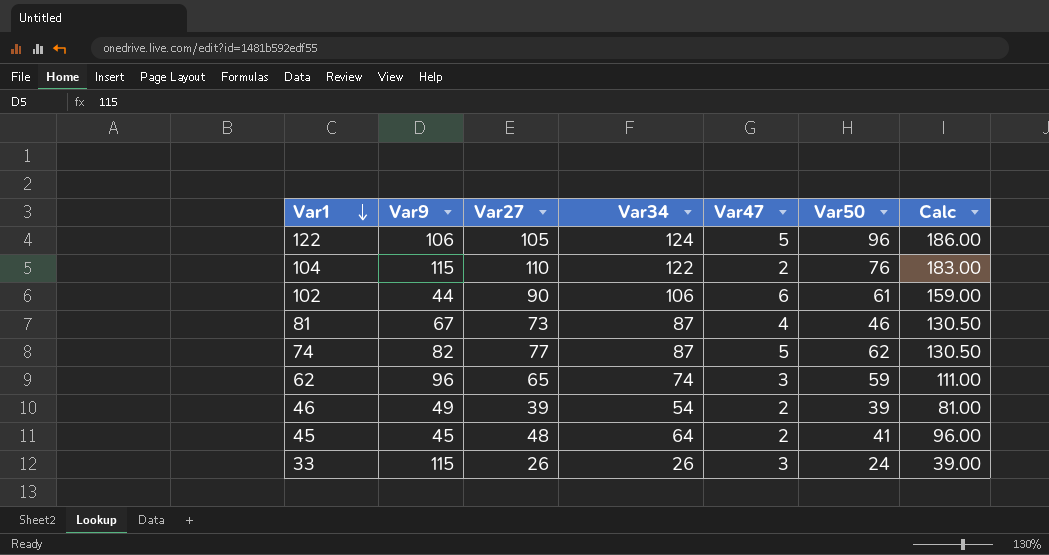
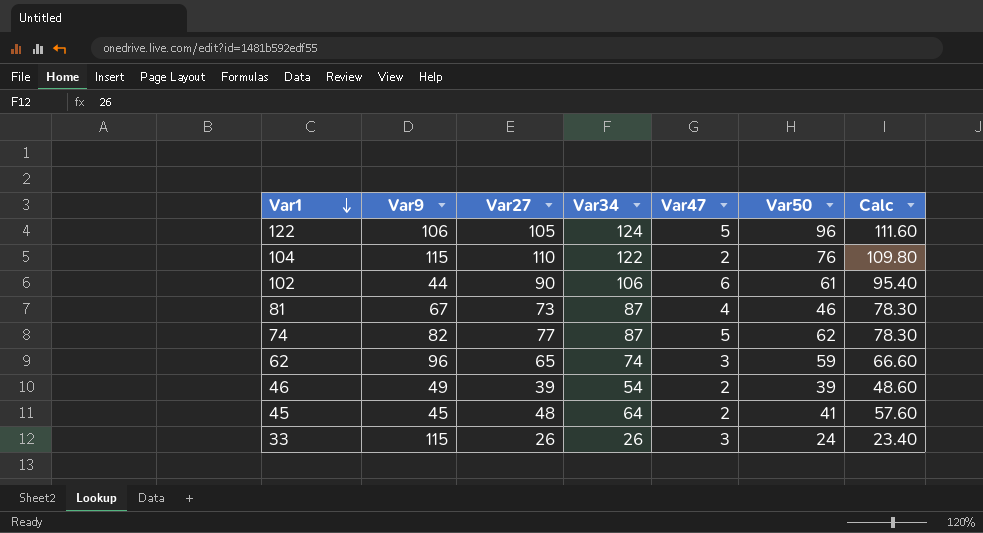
column Calc | formula: [Var34] * 1.5 -> [Var34] * 0.9

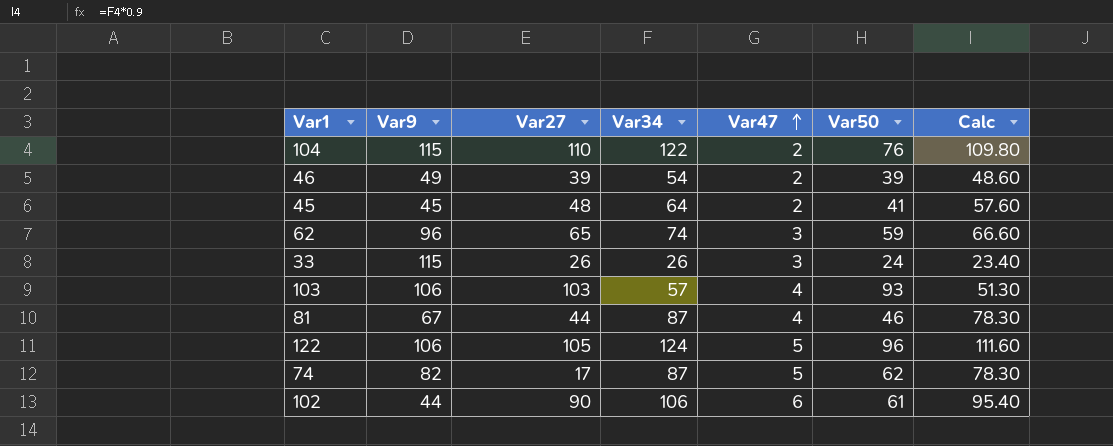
row order: Var1 descending -> Var47 ascending
row 103: none -> 106 | 103 | 57 | 4 | 93 | 51.30
81 | Var27: 73 -> 44
74 | Var27: 77 -> 17

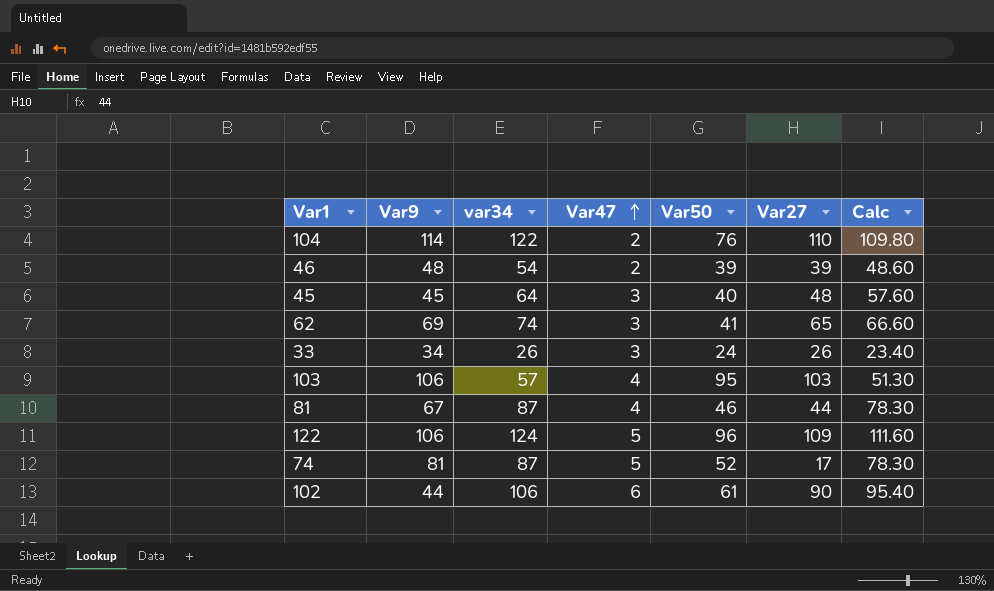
column name: Var34 -> var34
column Var27 | position: 3 -> 6
104 | Var9: 115 -> 114
46 | Var9: 49 -> 48
45 | Var47: 2 -> 3
45 | Var50: 41 -> 40
62 | Var9: 96 -> 69
62 | Var50: 59 -> 41
33 | Var9: 115 -> 34
103 | Var50: 93 -> 95
122 | Var27: 105 -> 109
74 | Var9: 82 -> 81
74 | Var50: 62 -> 52

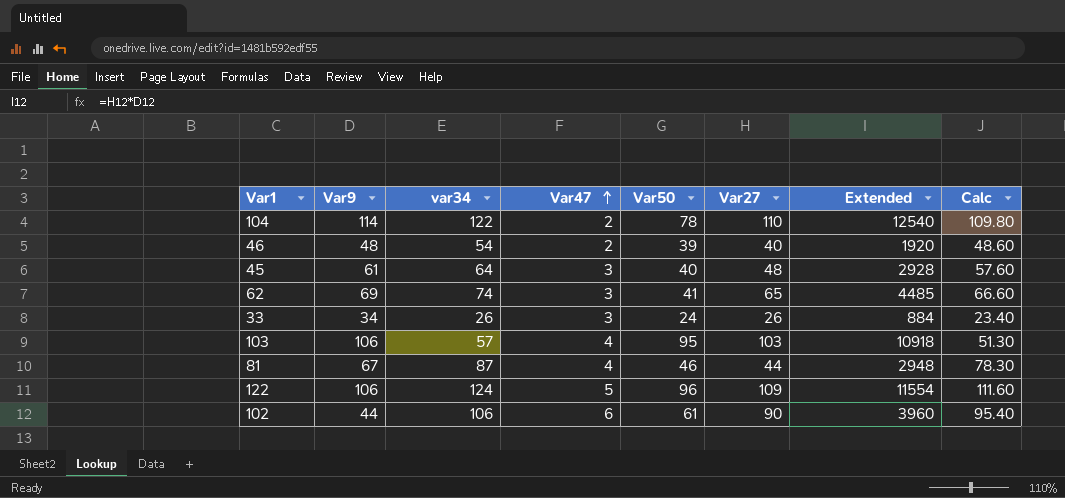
column Extended | formula: none -> [Var9] * [Var27]
row 74: 81 | 87 | 5 | 52 | 17 | 78.30 -> none
104 | Var50: 76 -> 78
46 | Var27: 39 -> 40
45 | Var9: 45 -> 61

